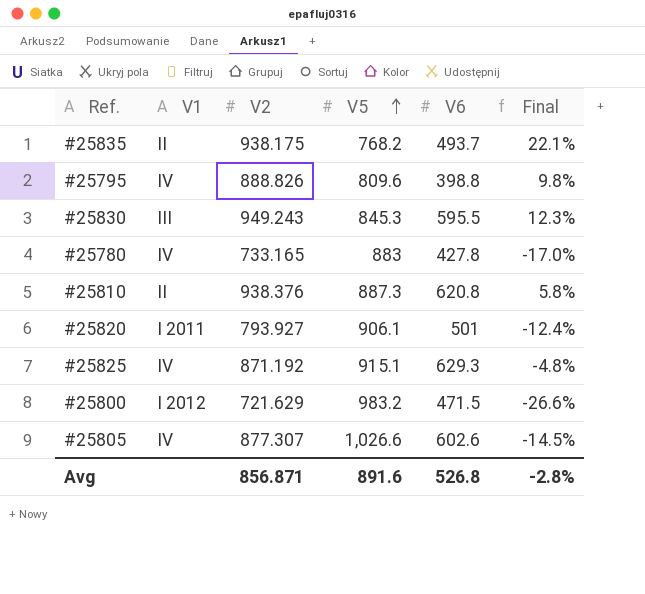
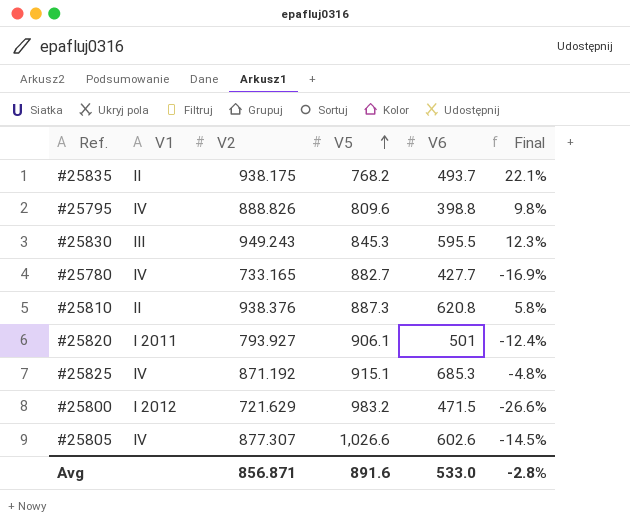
#25780 | V5: 883 -> 882.7
#25780 | V6: 427.8 -> 427.7
#25780 | Final: -17.0% -> -16.9%
#25825 | V6: 629.3 -> 685.3
Avg | V6: 526.8 -> 533.0

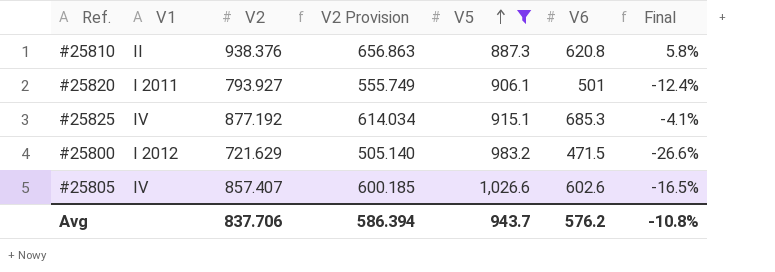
filter: none -> V5 >= 887.3
column V2 Provision | formula: none -> [V2] * 0.7
#25825 | V2: 871.192 -> 877.192
#25825 | Final: -4.8% -> -4.1%
#25805 | V2: 877.307 -> 857.407
#25805 | Final: -14.5% -> -16.5%
Avg | V2: 856.871 -> 837.706
Avg | V5: 891.6 -> 943.7
Avg | V6: 533.0 -> 576.2
Avg | Final: -2.8% -> -10.8%

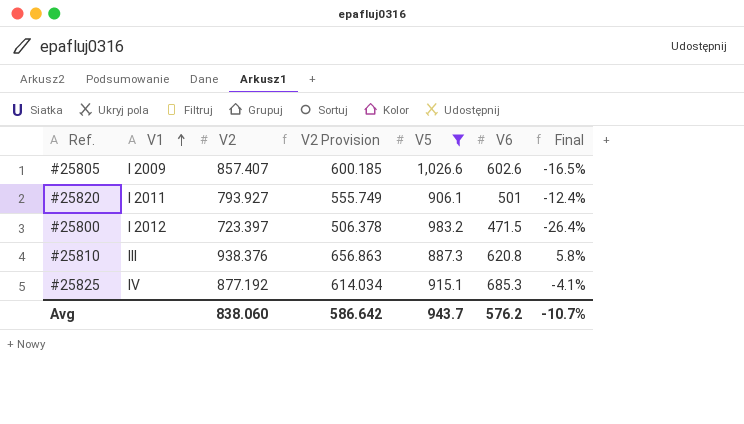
row order: V5 ascending -> V1 ascending
#25805 | V1: IV -> I 2009
#25800 | V2: 721.629 -> 723.397
#25800 | V2 Provision: 505.140 -> 506.378
#25800 | Final: -26.6% -> -26.4%
#25810 | V1: II -> III
Avg | V2: 837.706 -> 838.060
Avg | V2 Provision: 586.394 -> 586.642
Avg | Final: -10.8% -> -10.7%

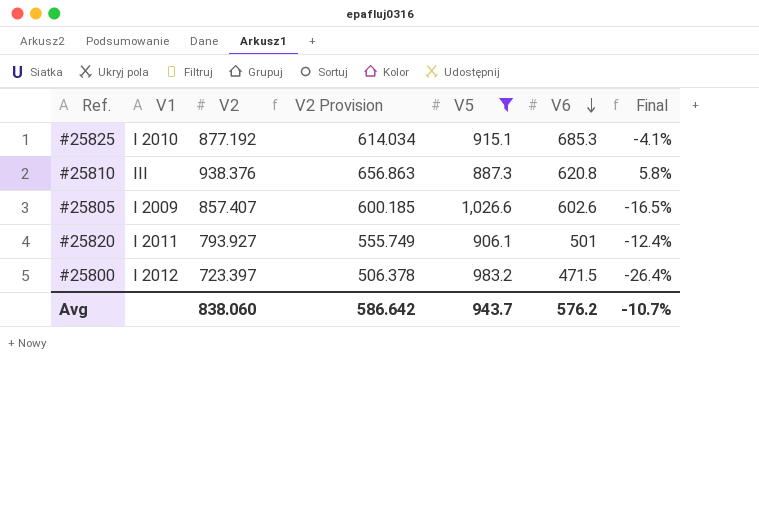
row order: V1 ascending -> V6 descending
#25825 | V1: IV -> I 2010

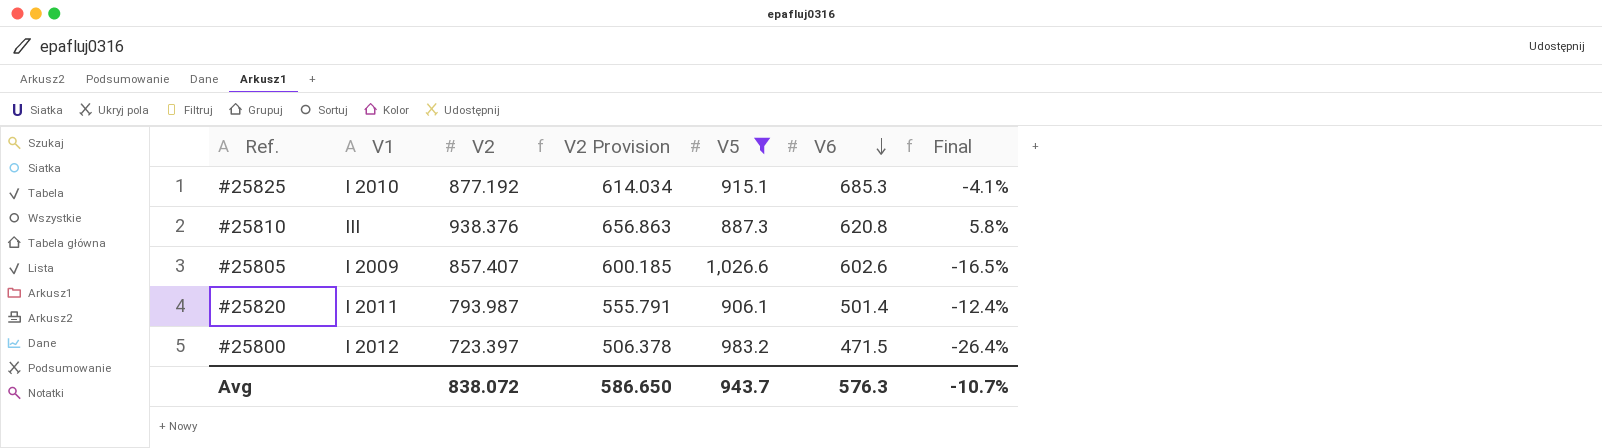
#25820 | V2: 793.927 -> 793.987
#25820 | V2 Provision: 555.749 -> 555.791
#25820 | V6: 501 -> 501.4
Avg | V2: 838.060 -> 838.072
Avg | V2 Provision: 586.642 -> 586.650
Avg | V6: 576.2 -> 576.3

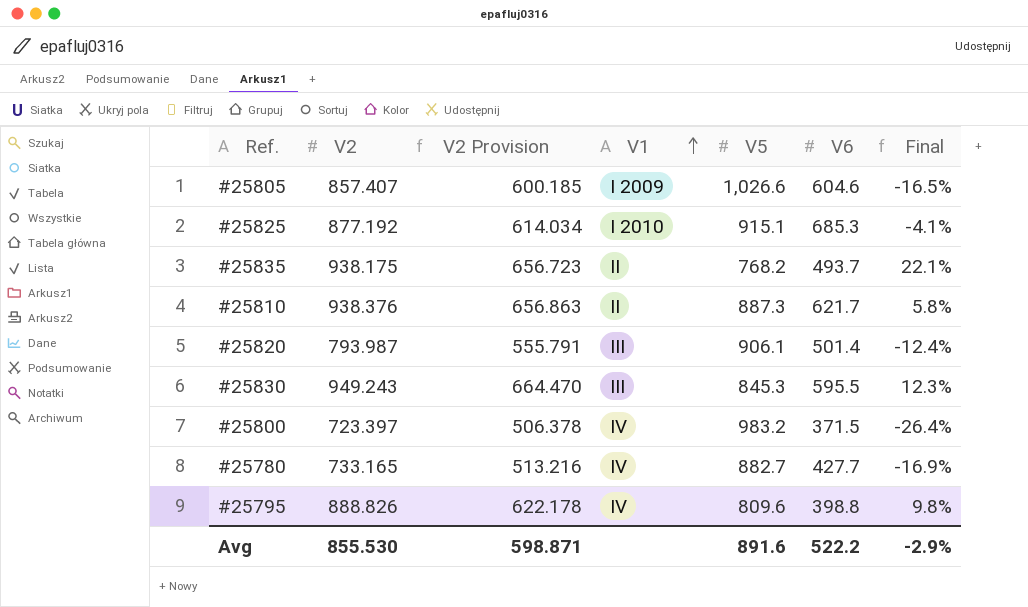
filter: V5 >= 887.3 -> none
row order: V6 descending -> V1 ascending
column V1 | position: 2 -> 4
#25805 | V6: 602.6 -> 604.6
#25810 | V1: III -> II
#25810 | V6: 620.8 -> 621.7
#25820 | V1: I 2011 -> III
#25800 | V1: I 2012 -> IV
#25800 | V6: 471.5 -> 371.5
Avg | V2: 838.072 -> 855.530
Avg | V2 Provision: 586.650 -> 598.871
Avg | V5: 943.7 -> 891.6
Avg | V6: 576.3 -> 522.2
Avg | Final: -10.7% -> -2.9%

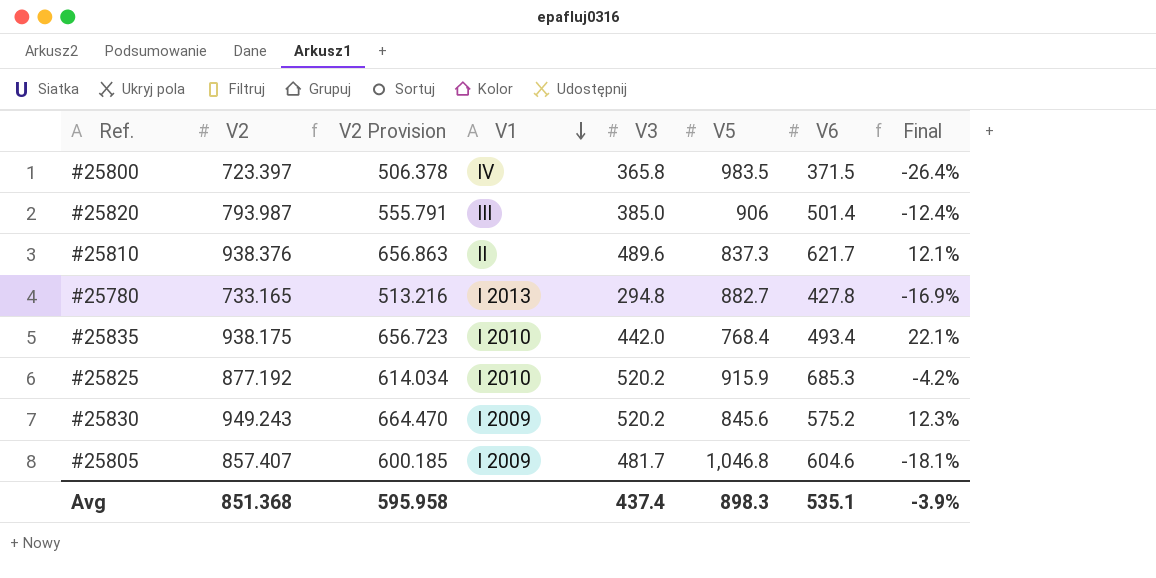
row order: V1 ascending -> V1 descending
column V3 | position: none -> 5
row #25795: 888.826 | 622.178 | IV | 809.6 | 398.8 | 9.8% -> none
#25800 | V5: 983.2 -> 983.5
#25820 | V5: 906.1 -> 906
#25810 | V5: 887.3 -> 837.3
#25810 | Final: 5.8% -> 12.1%
#25780 | V1: IV -> I 2013
#25780 | V6: 427.7 -> 427.8
#25835 | V1: II -> I 2010
#25835 | V5: 768.2 -> 768.4
#25835 | V6: 493.7 -> 493.4
#25825 | V5: 915.1 -> 915.9
#25825 | Final: -4.1% -> -4.2%
#25830 | V1: III -> I 2009
#25830 | V5: 845.3 -> 845.6
#25830 | V6: 595.5 -> 575.2
#25805 | V5: 1,026.6 -> 1,046.8
#25805 | Final: -16.5% -> -18.1%
Avg | V2: 855.530 -> 851.368
Avg | V2 Provision: 598.871 -> 595.958
Avg | V5: 891.6 -> 898.3
Avg | V6: 522.2 -> 535.1
Avg | Final: -2.9% -> -3.9%

